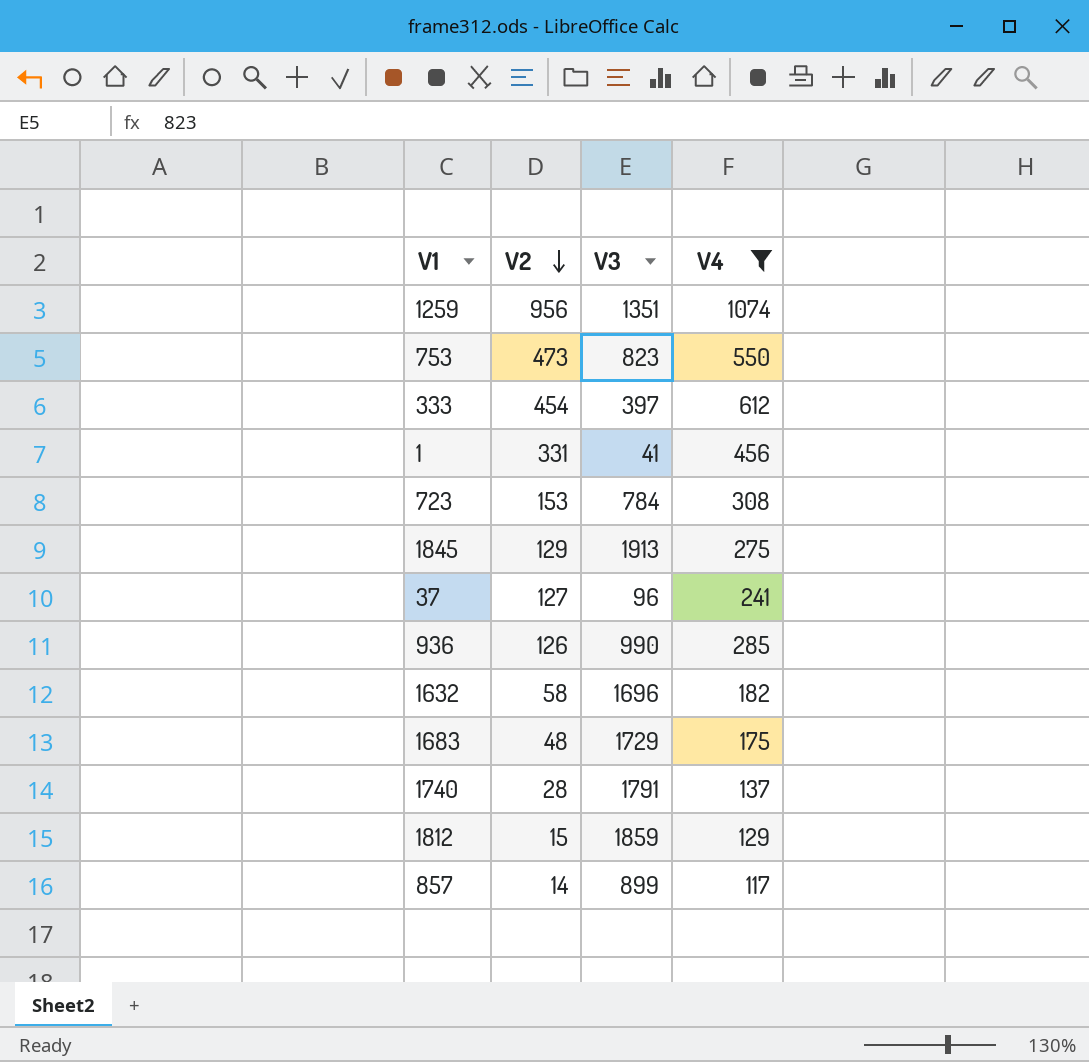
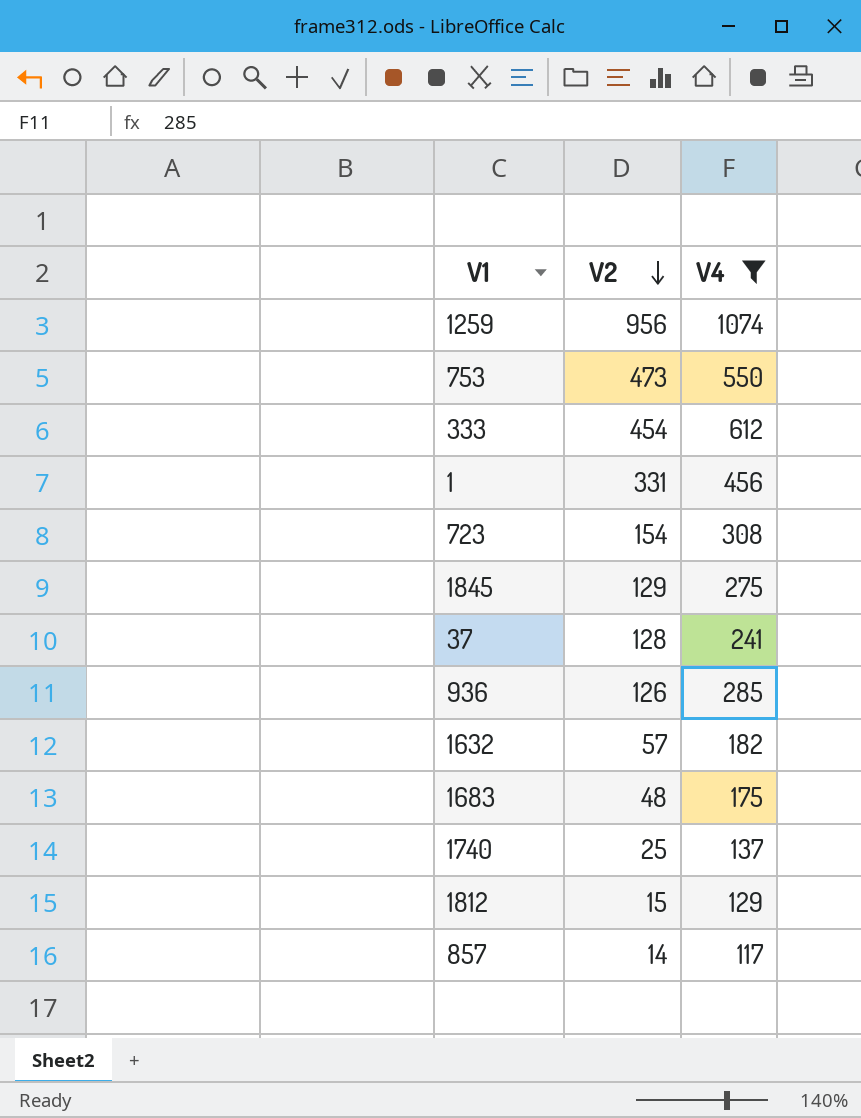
column V3 | position: 3 -> none
723 | V2: 153 -> 154
37 | V2: 127 -> 128
1632 | V2: 58 -> 57
1740 | V2: 28 -> 25

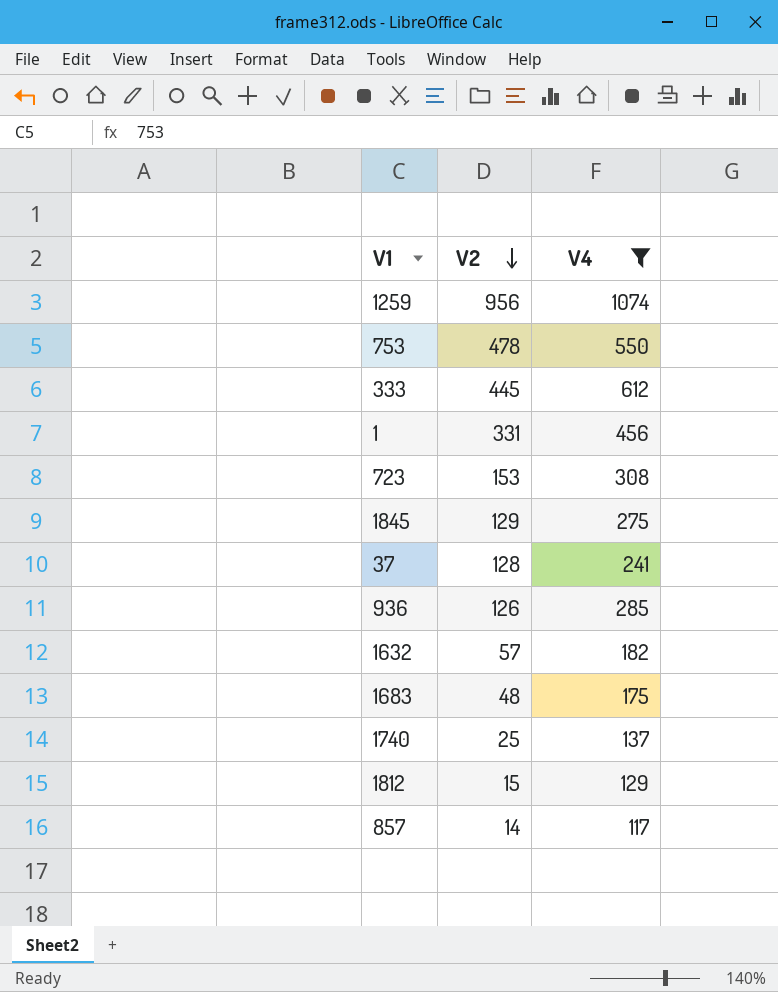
753 | V2: 473 -> 478
333 | V2: 454 -> 445
723 | V2: 154 -> 153

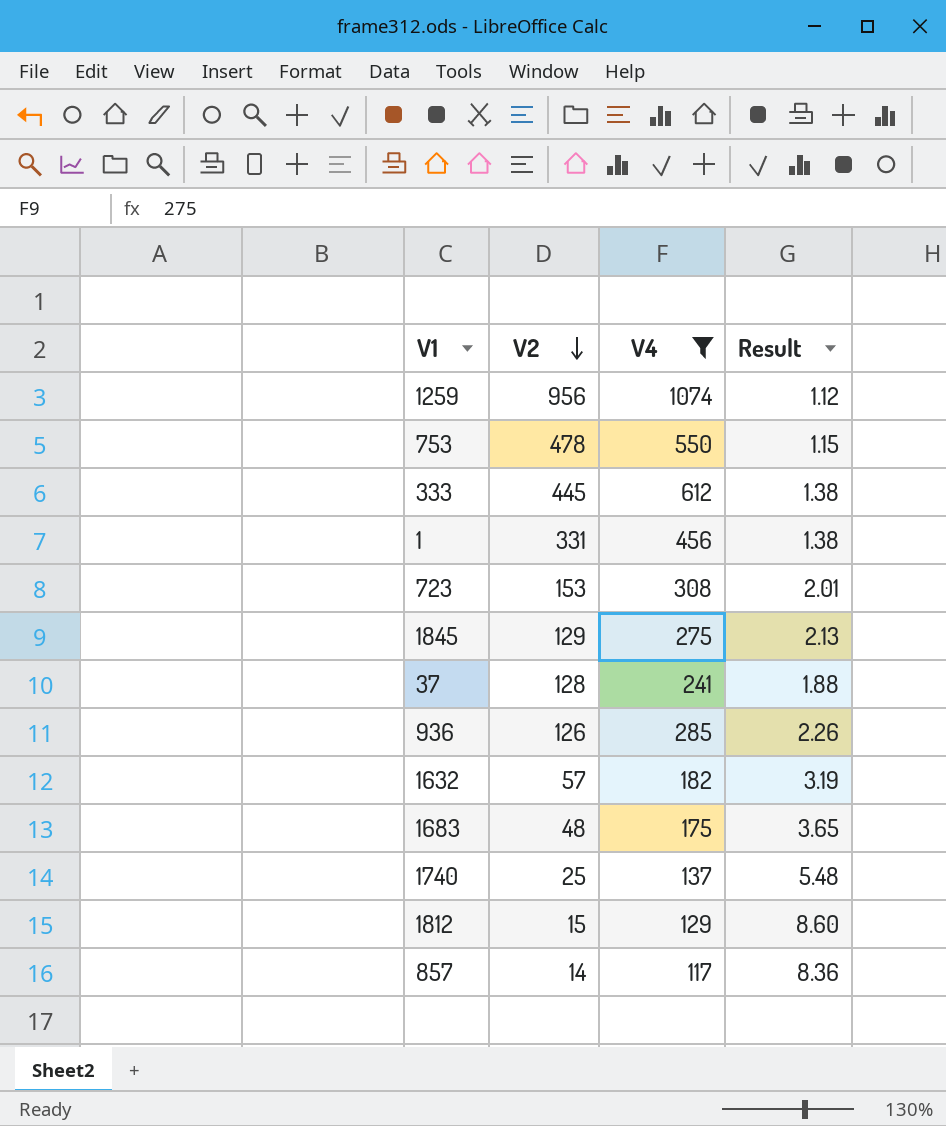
column Result | formula: none -> [V4] / [V2]

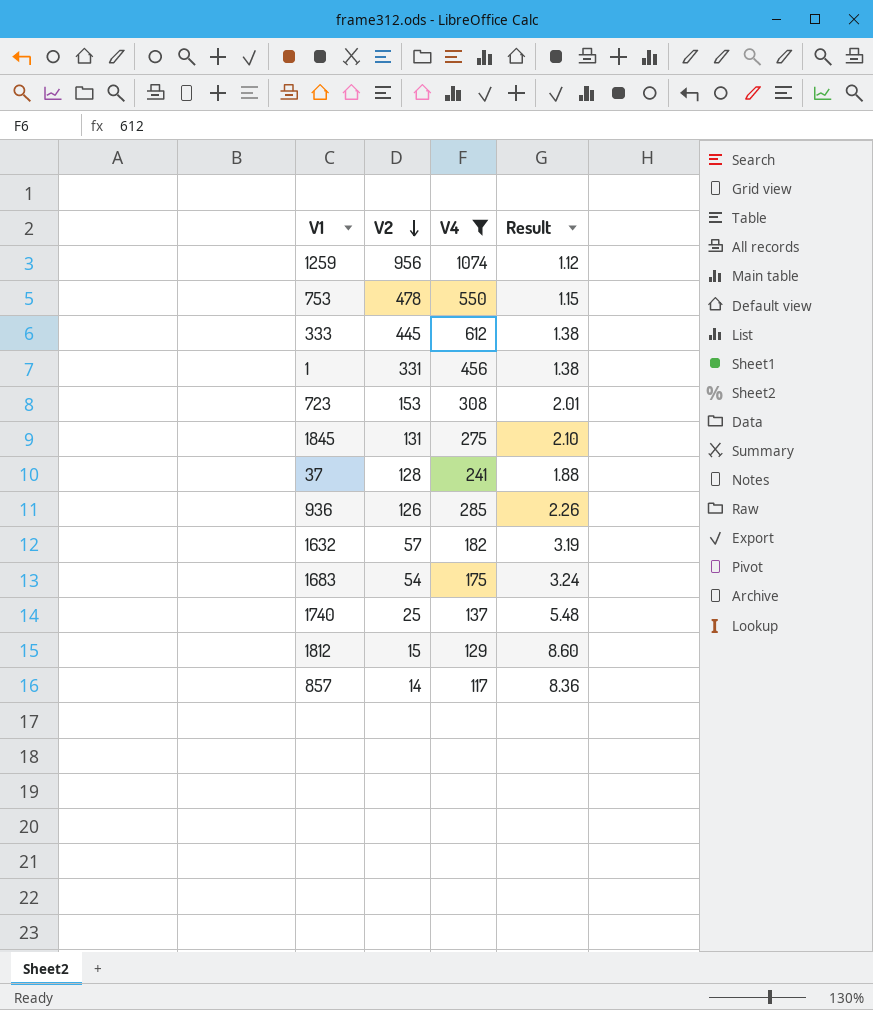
1845 | V2: 129 -> 131
1845 | Result: 2.13 -> 2.10
1683 | V2: 48 -> 54
1683 | Result: 3.65 -> 3.24

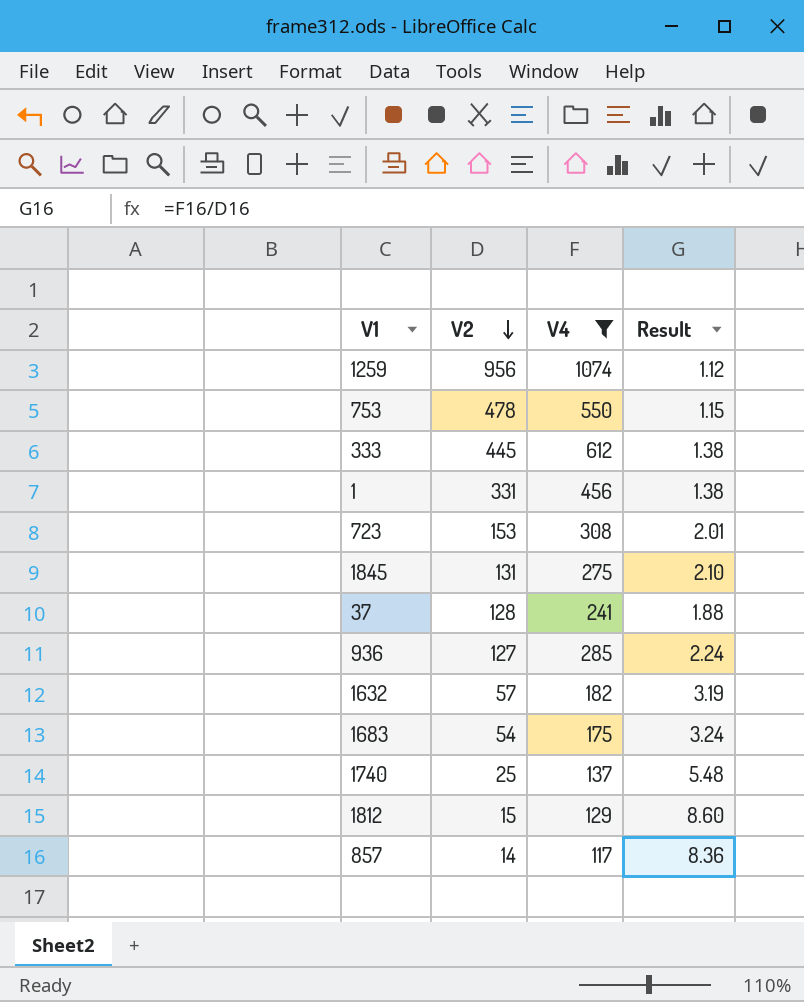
936 | V2: 126 -> 127
936 | Result: 2.26 -> 2.24

